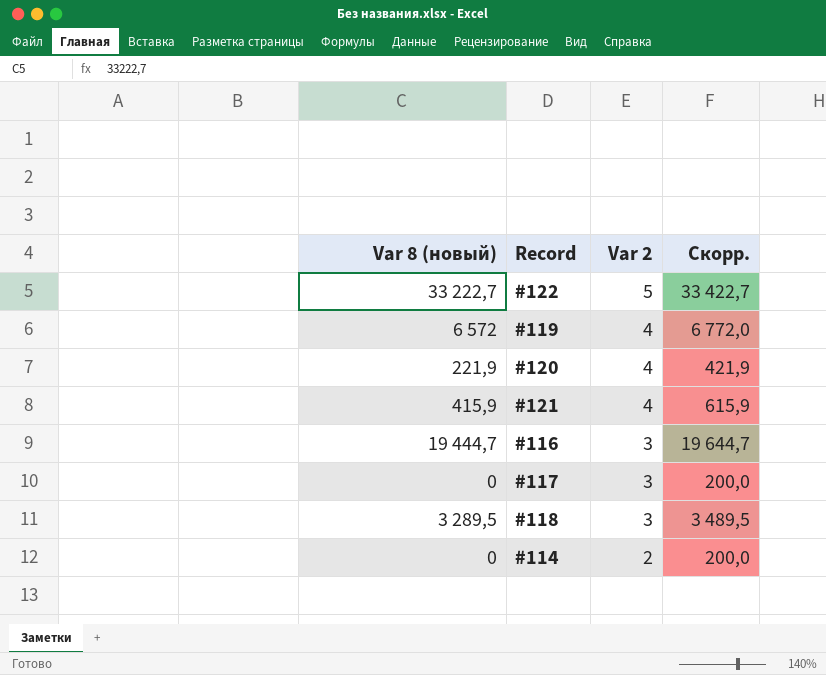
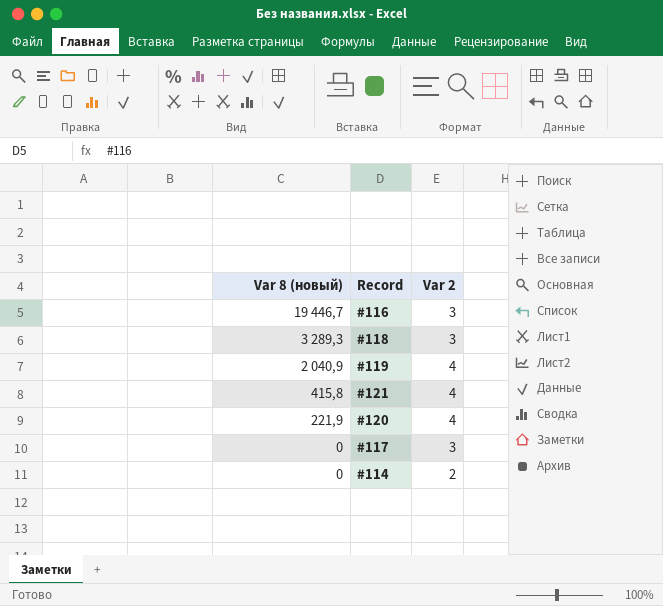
row order: Var 2 descending -> Var 8 (новый) descending
column Скорр. | formula: [Var 8 (новый)] + 200 -> none
row #122: 33 222,7 | 5 | 33 422,7 -> none
#116 | Var 8 (новый): 19 444,7 -> 19 446,7
#118 | Var 8 (новый): 3 289,5 -> 3 289,3
#119 | Var 8 (новый): 6 572 -> 2 040,9
#121 | Var 8 (новый): 415,9 -> 415,8

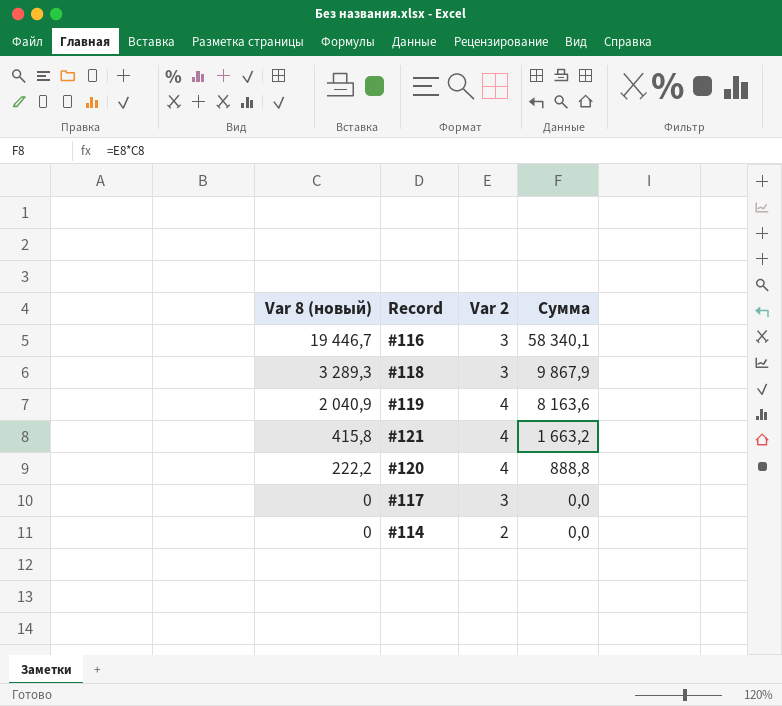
column Сумма | formula: none -> [Var 8 (новый)] * [Var 2]
#120 | Var 8 (новый): 221,9 -> 222,2

